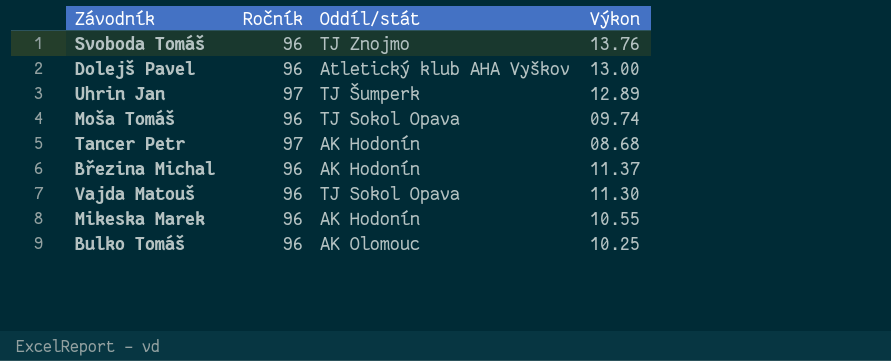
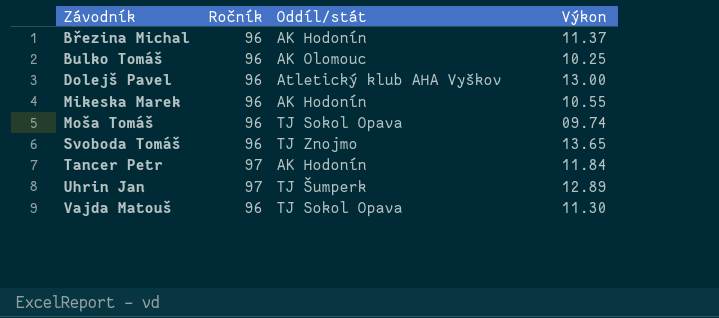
row order: none -> Závodník ascending
Svoboda Tomáš | Výkon: 13.76 -> 13.65
Tancer Petr | Výkon: 08.68 -> 11.84

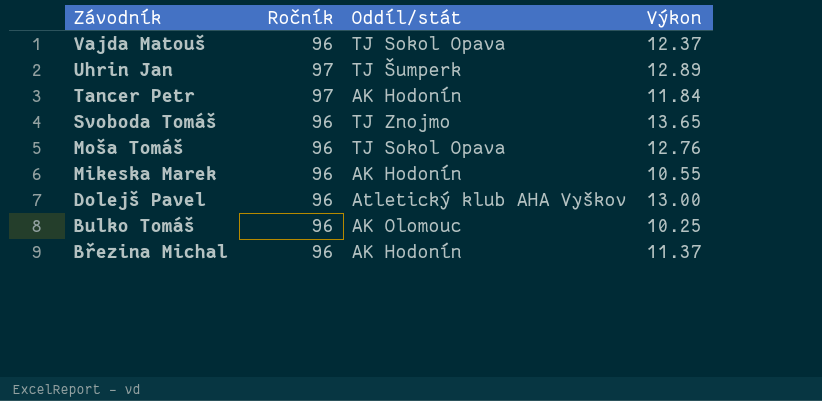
row order: Závodník ascending -> Závodník descending
Vajda Matouš | Výkon: 11.30 -> 12.37
Moša Tomáš | Výkon: 09.74 -> 12.76

